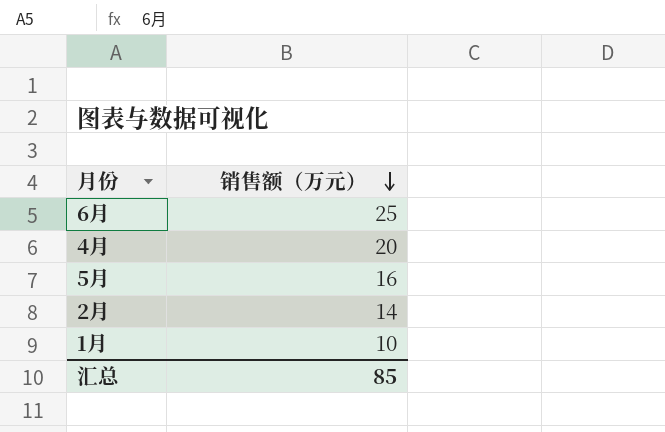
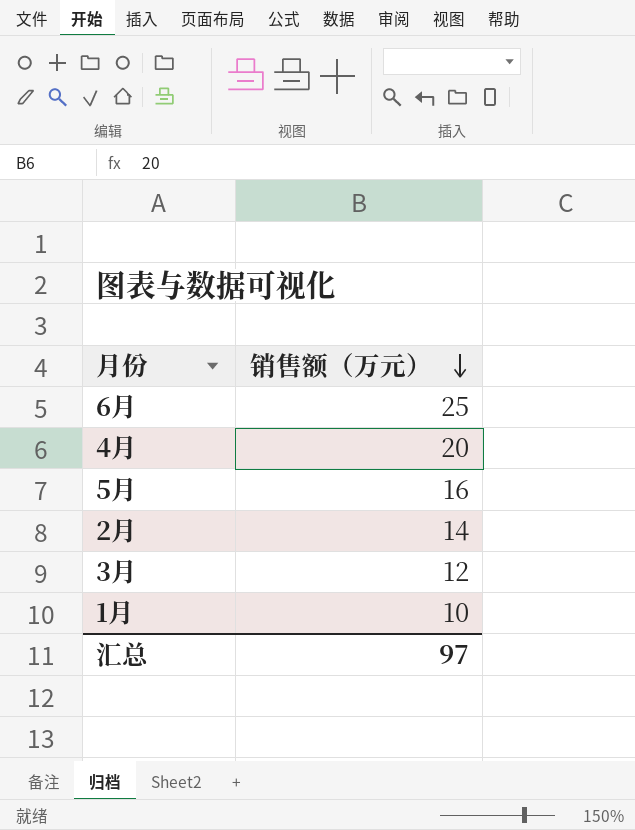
row 3月: none -> 12
汇总 | 销售额（万元）: 85 -> 97

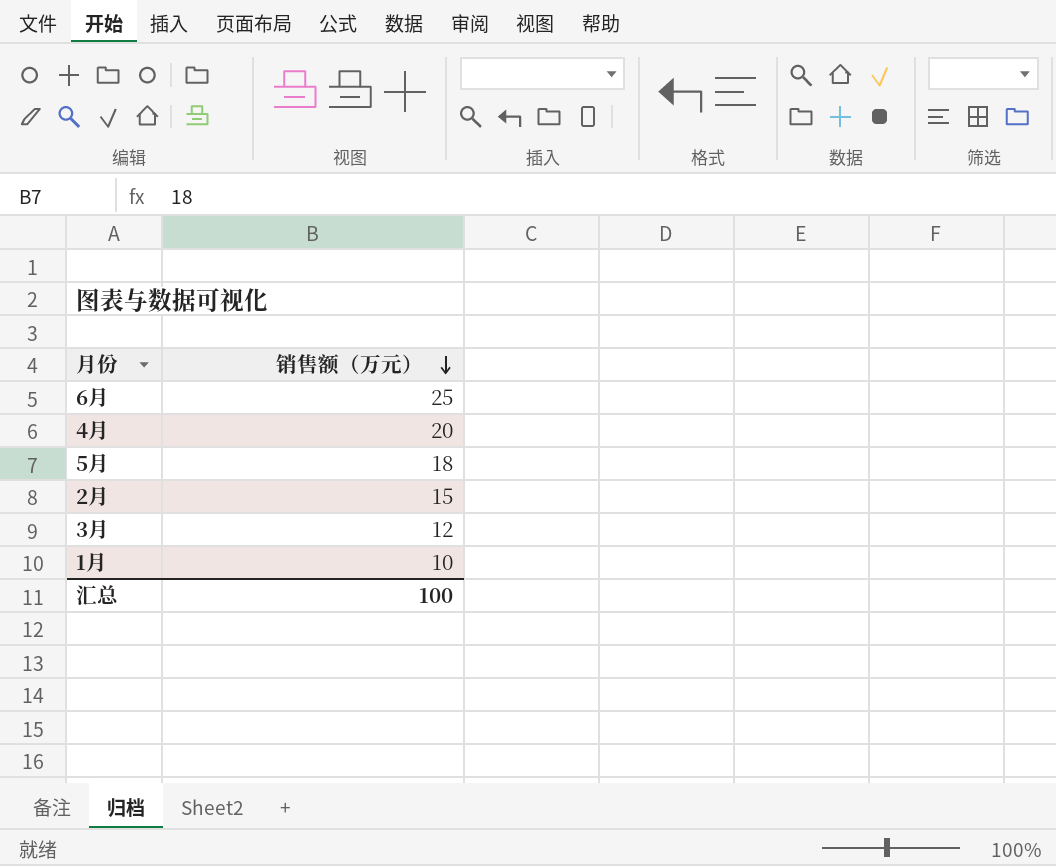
5月 | 销售额（万元）: 16 -> 18
2月 | 销售额（万元）: 14 -> 15
汇总 | 销售额（万元）: 97 -> 100

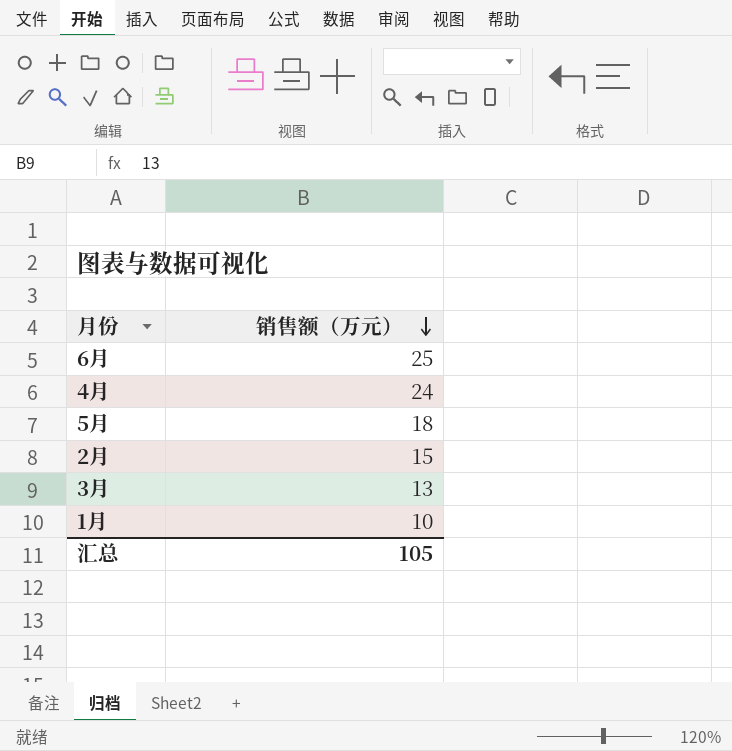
4月 | 销售额（万元）: 20 -> 24
3月 | 销售额（万元）: 12 -> 13
汇总 | 销售额（万元）: 100 -> 105

